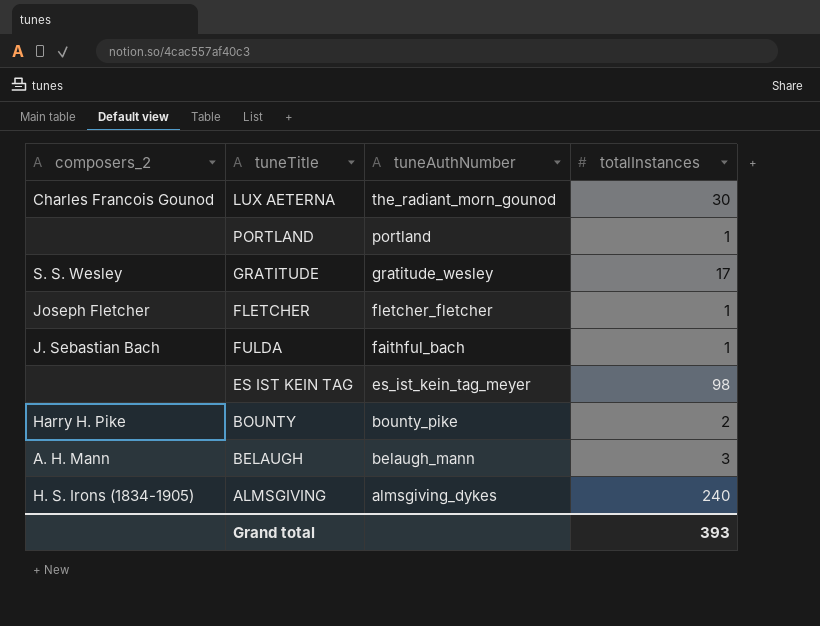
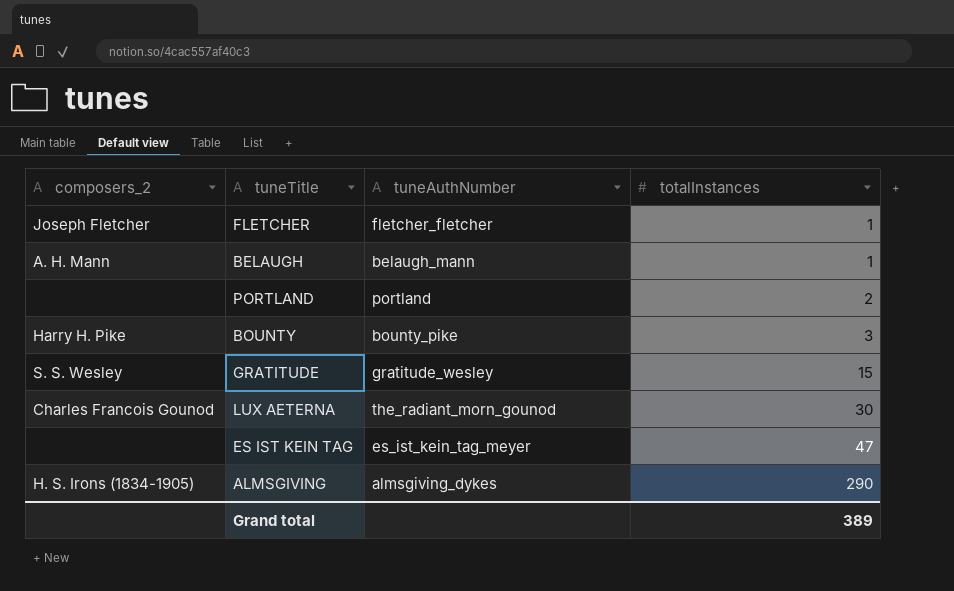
row order: tuneAuthNumber descending -> totalInstances ascending
row FULDA: J. Sebastian Bach | faithful_bach | 1 -> none
BELAUGH | totalInstances: 3 -> 1
PORTLAND | totalInstances: 1 -> 2
BOUNTY | totalInstances: 2 -> 3
GRATITUDE | totalInstances: 17 -> 15
ES IST KEIN TAG | totalInstances: 98 -> 47
ALMSGIVING | totalInstances: 240 -> 290
Grand total | totalInstances: 393 -> 389

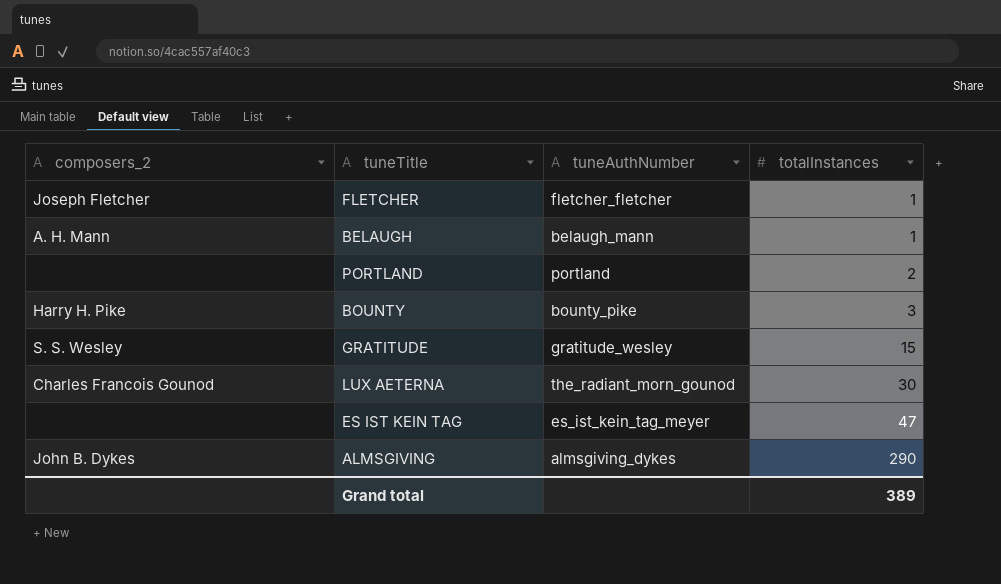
ALMSGIVING | composers_2: H. S. Irons (1834-1905) -> John B. Dykes

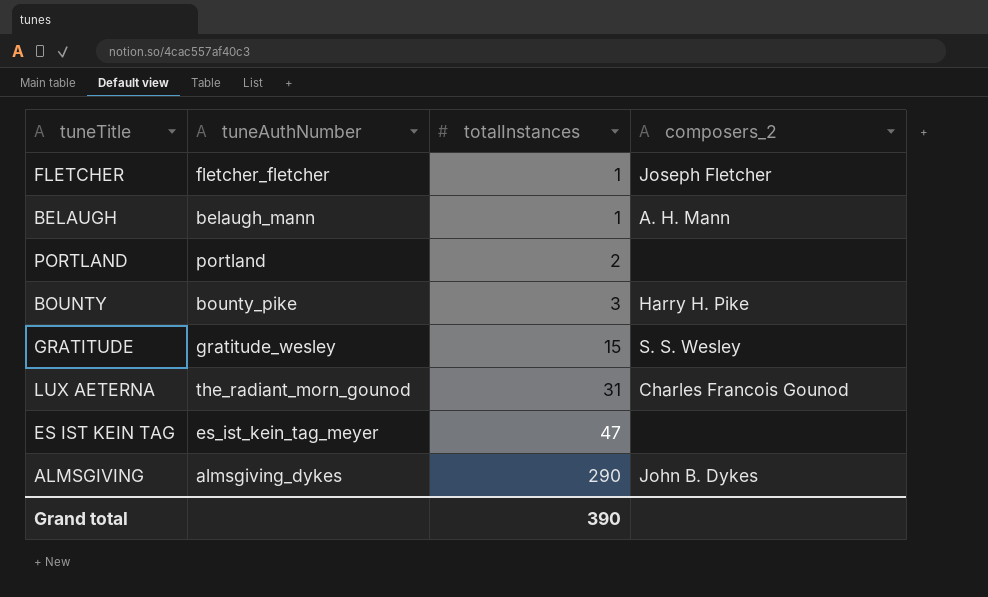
column composers_2 | position: 1 -> 4
LUX AETERNA | totalInstances: 30 -> 31
Grand total | totalInstances: 389 -> 390

